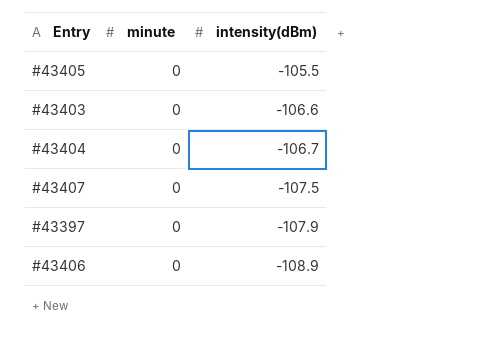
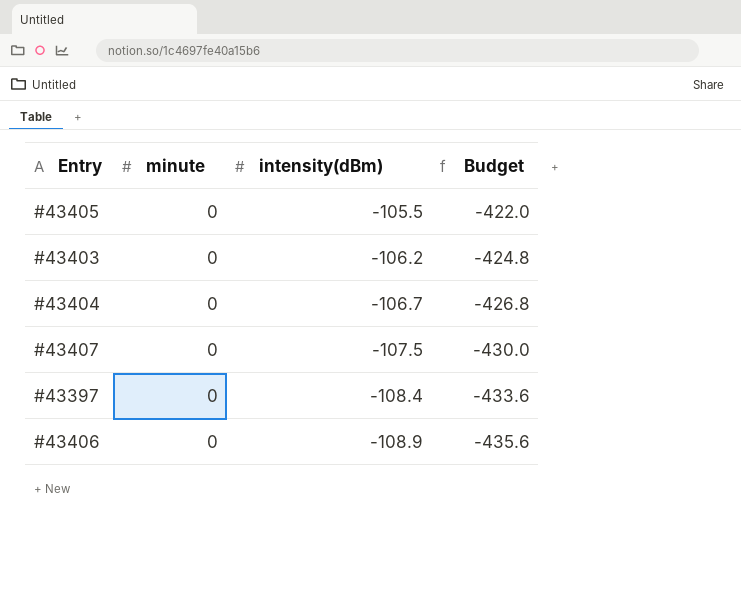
column Budget | formula: none -> [intensity(dBm)] * 4
#43403 | intensity(dBm): -106.6 -> -106.2
#43397 | intensity(dBm): -107.9 -> -108.4

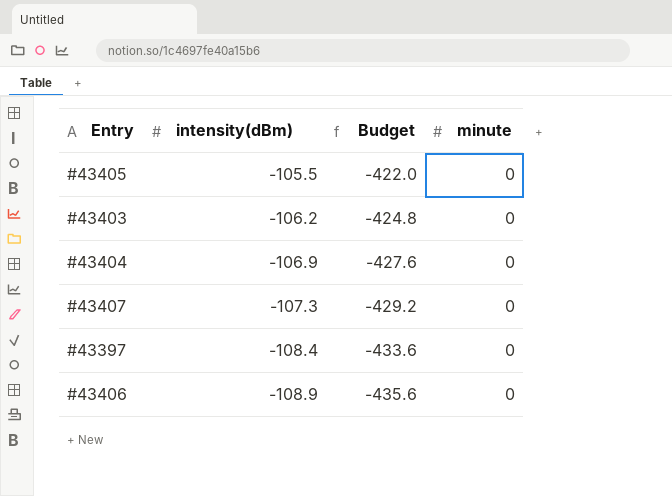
column minute | position: 2 -> 4
#43404 | intensity(dBm): -106.7 -> -106.9
#43404 | Budget: -426.8 -> -427.6
#43407 | intensity(dBm): -107.5 -> -107.3
#43407 | Budget: -430.0 -> -429.2

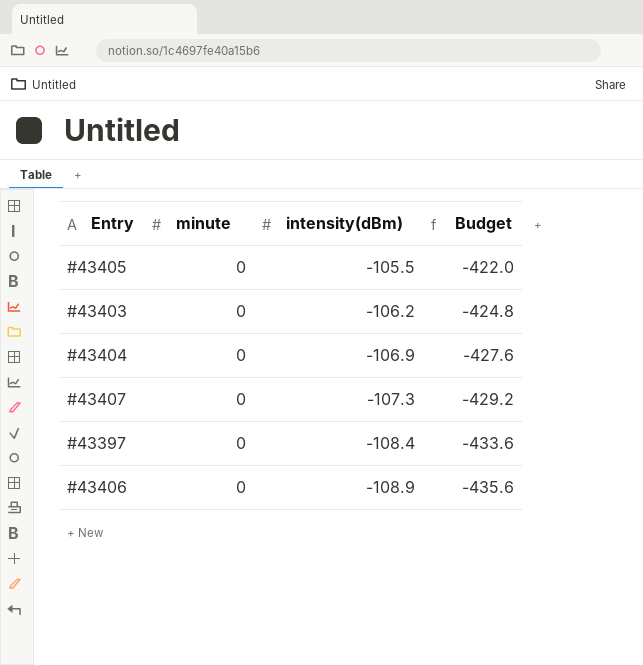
column minute | position: 4 -> 2

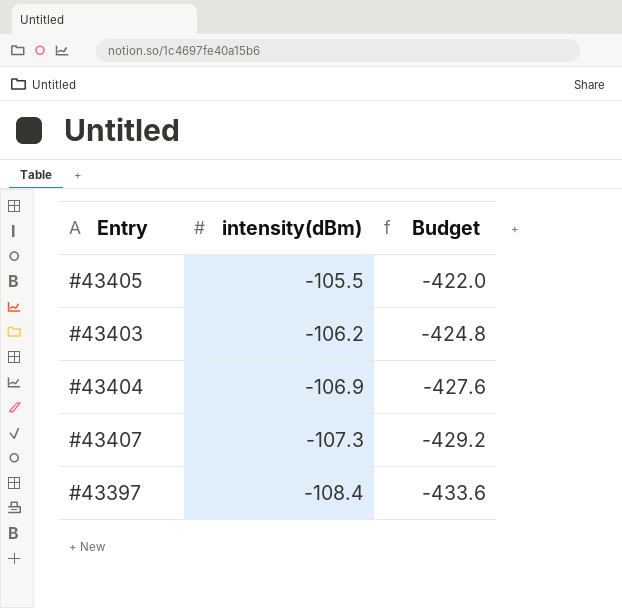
column minute | position: 2 -> none
row #43406: 0 | -108.9 | -435.6 -> none

